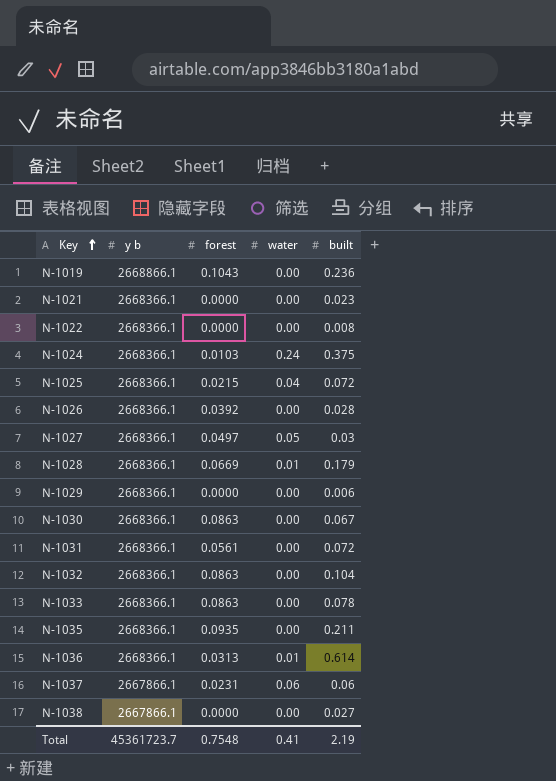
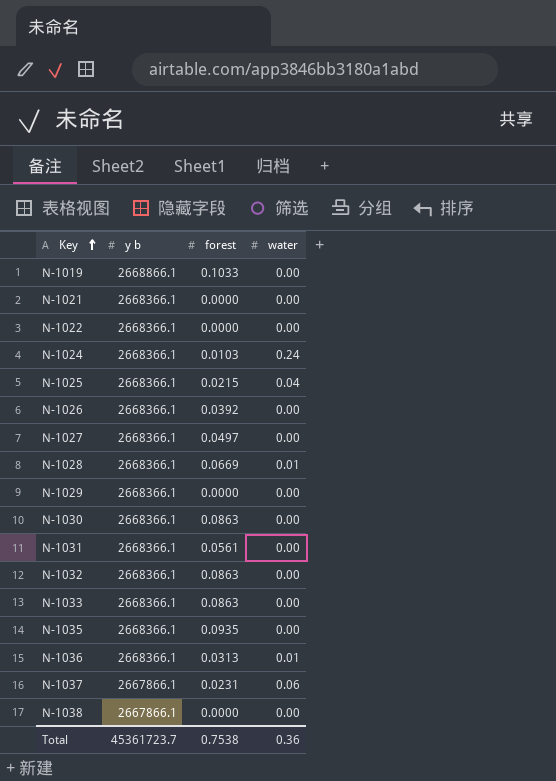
column built | position: 5 -> none
N-1019 | forest: 0.1043 -> 0.1033
N-1027 | water: 0.05 -> 0.00
Total | forest: 0.7548 -> 0.7538
Total | water: 0.41 -> 0.36

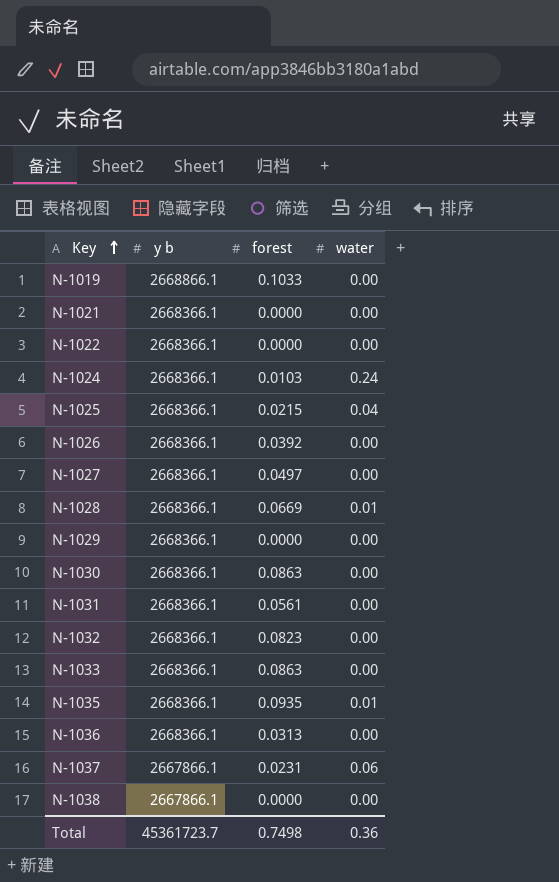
N-1032 | forest: 0.0863 -> 0.0823
N-1035 | water: 0.00 -> 0.01
N-1036 | water: 0.01 -> 0.00
Total | forest: 0.7538 -> 0.7498

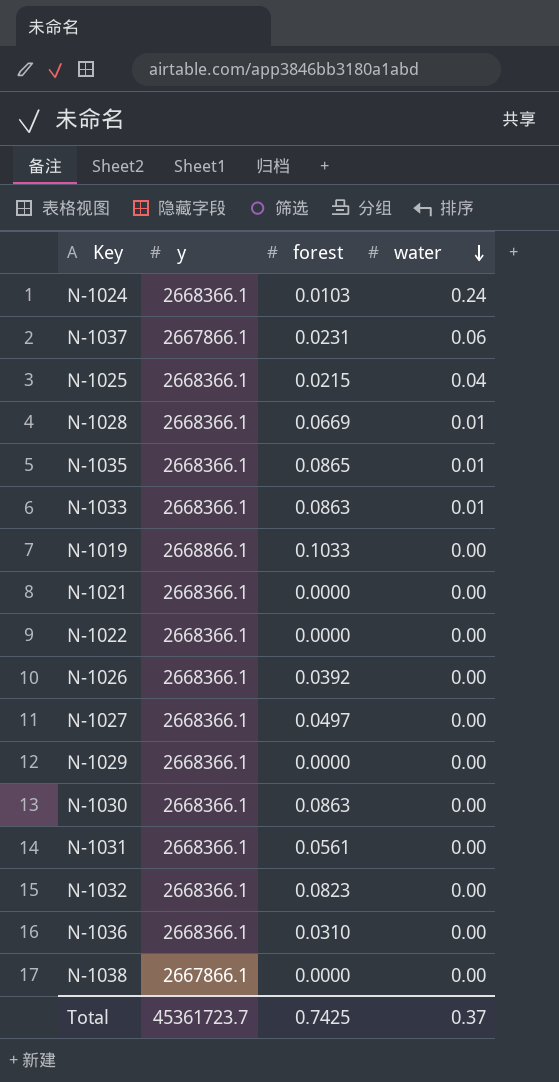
row order: Key ascending -> water descending
column name: y b -> y
N-1035 | forest: 0.0935 -> 0.0865
N-1033 | water: 0.00 -> 0.01
N-1036 | forest: 0.0313 -> 0.0310
Total | forest: 0.7498 -> 0.7425
Total | water: 0.36 -> 0.37

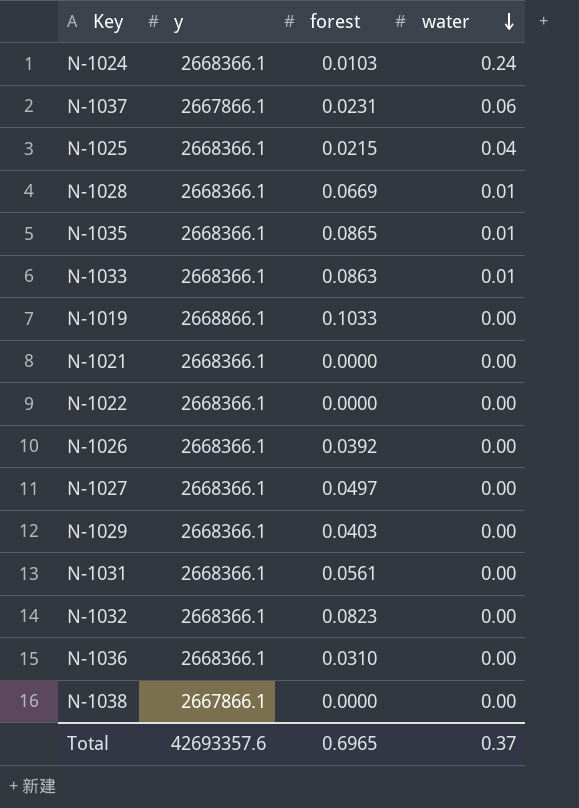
row N-1030: 2668366.1 | 0.0863 | 0.00 -> none
N-1029 | forest: 0.0000 -> 0.0403
Total | y: 45361723.7 -> 42693357.6
Total | forest: 0.7425 -> 0.6965

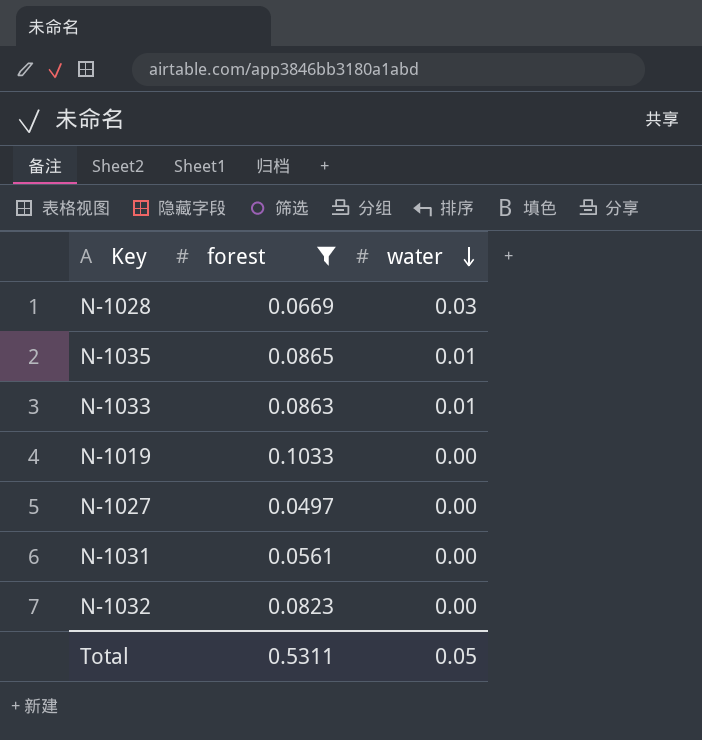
filter: none -> forest >= 0.0497
column y | position: 2 -> none
N-1028 | water: 0.01 -> 0.03
Total | forest: 0.6965 -> 0.5311
Total | water: 0.37 -> 0.05

